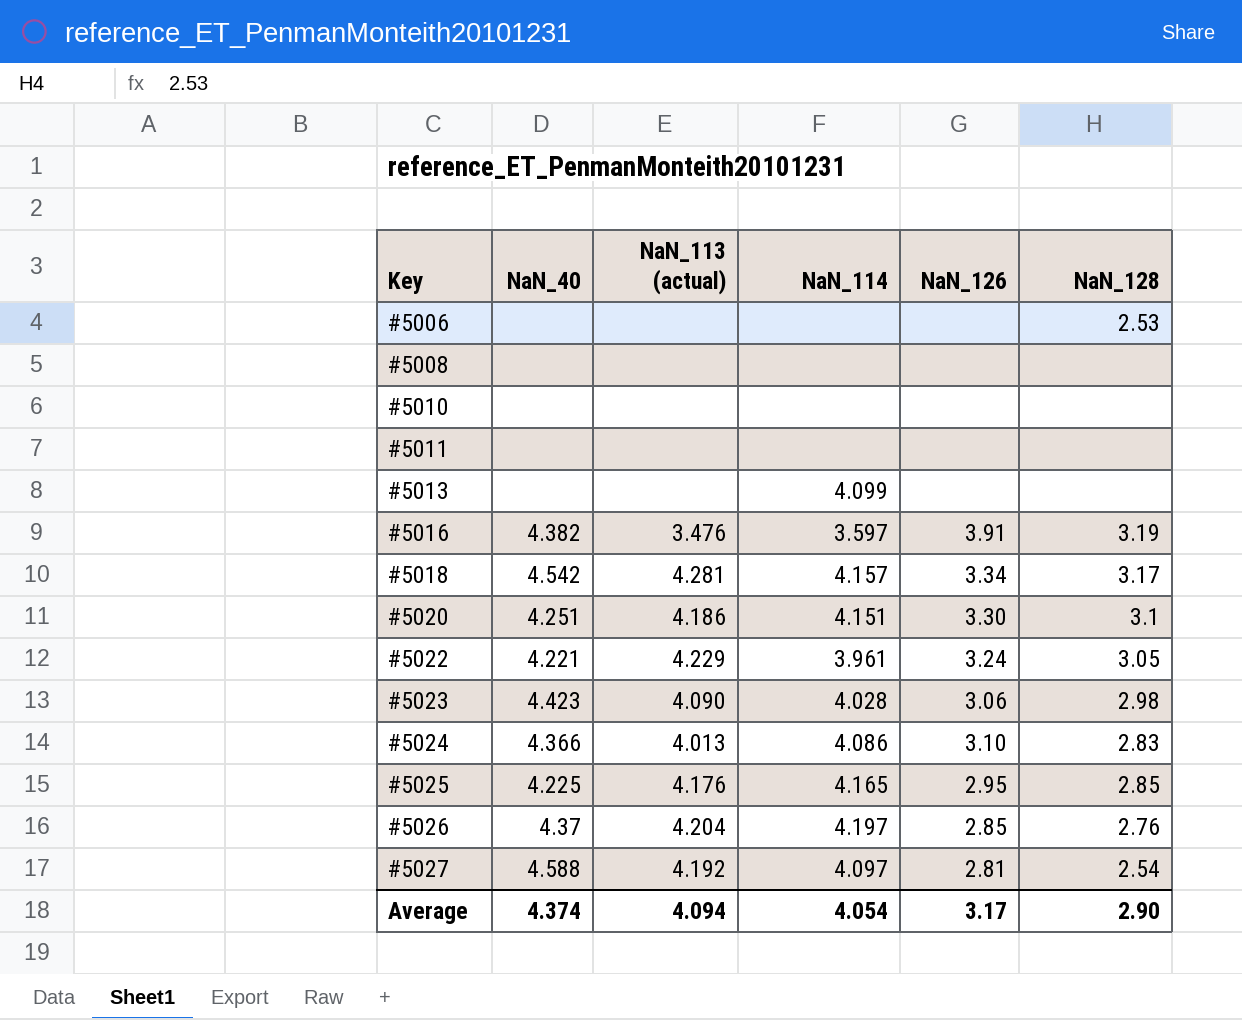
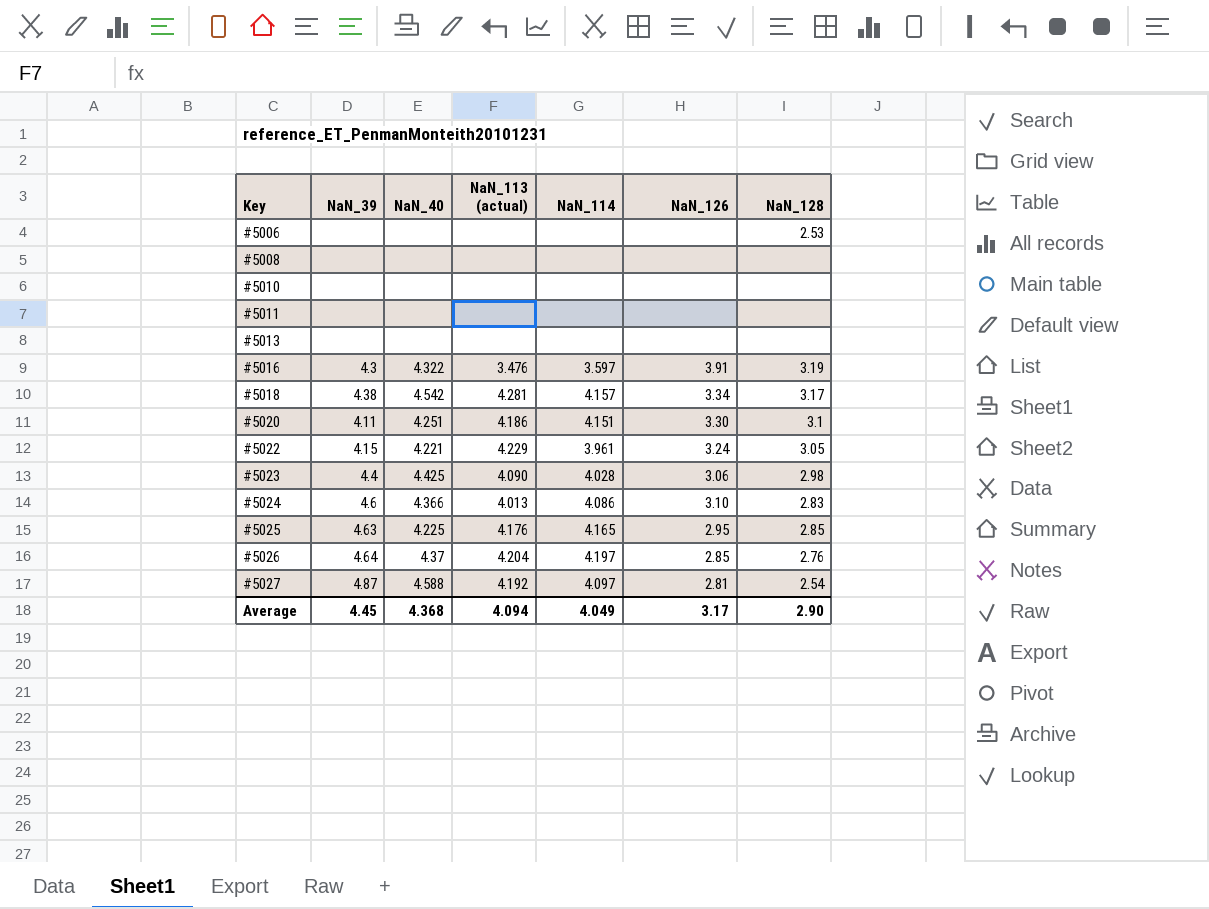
column NaN_39 | position: none -> 2
#5013 | NaN_114: 4.099 -> none
#5016 | NaN_40: 4.382 -> 4.322
#5023 | NaN_40: 4.423 -> 4.425
Average | NaN_40: 4.374 -> 4.368
Average | NaN_114: 4.054 -> 4.049

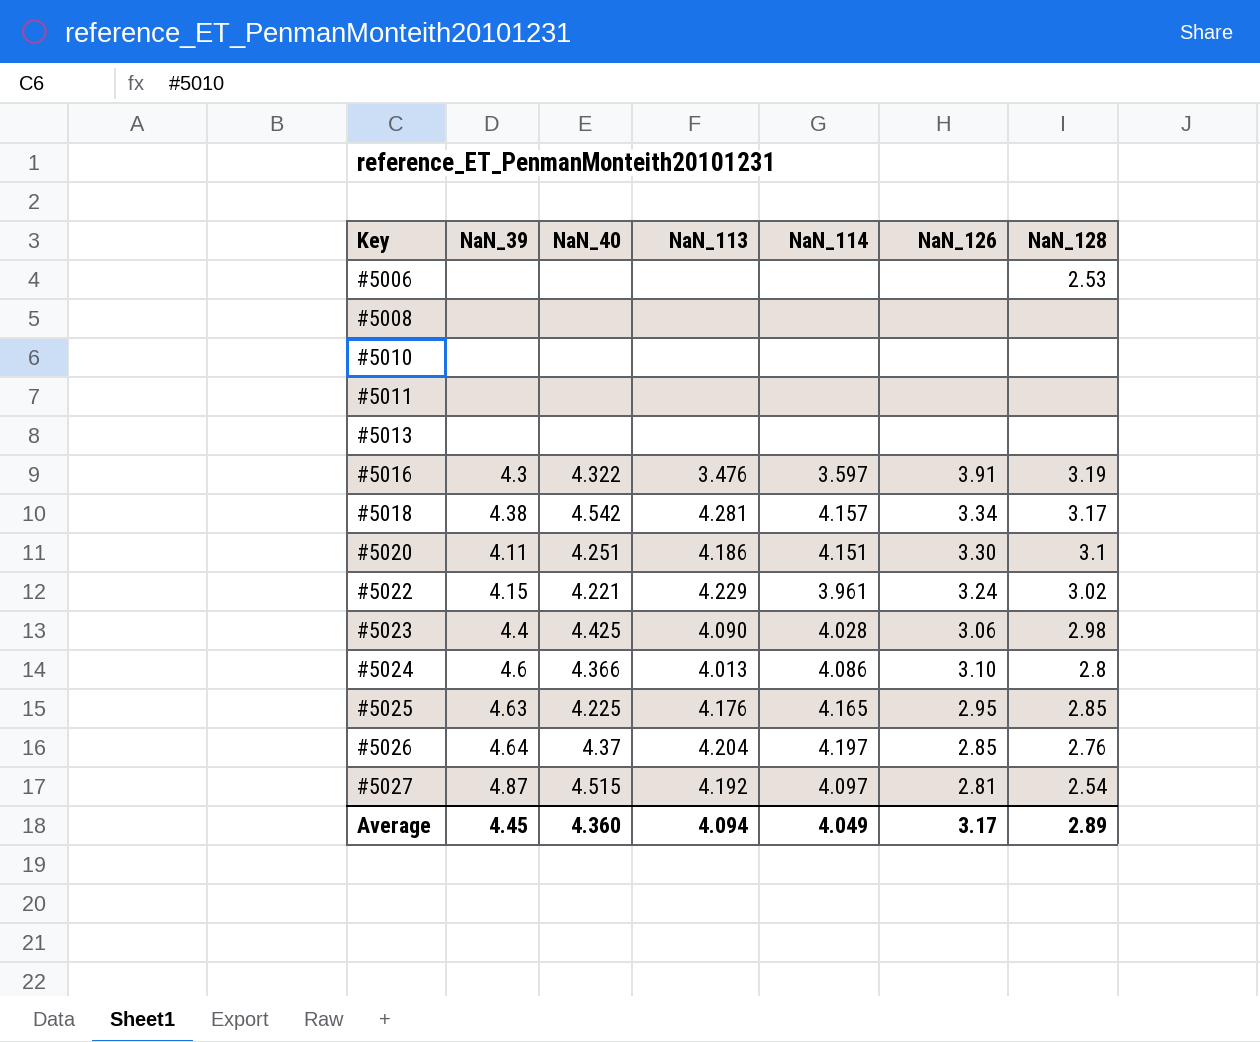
column name: NaN_113 (actual) -> NaN_113
#5022 | NaN_128: 3.05 -> 3.02
#5024 | NaN_128: 2.83 -> 2.8
#5027 | NaN_40: 4.588 -> 4.515
Average | NaN_40: 4.368 -> 4.360
Average | NaN_128: 2.90 -> 2.89

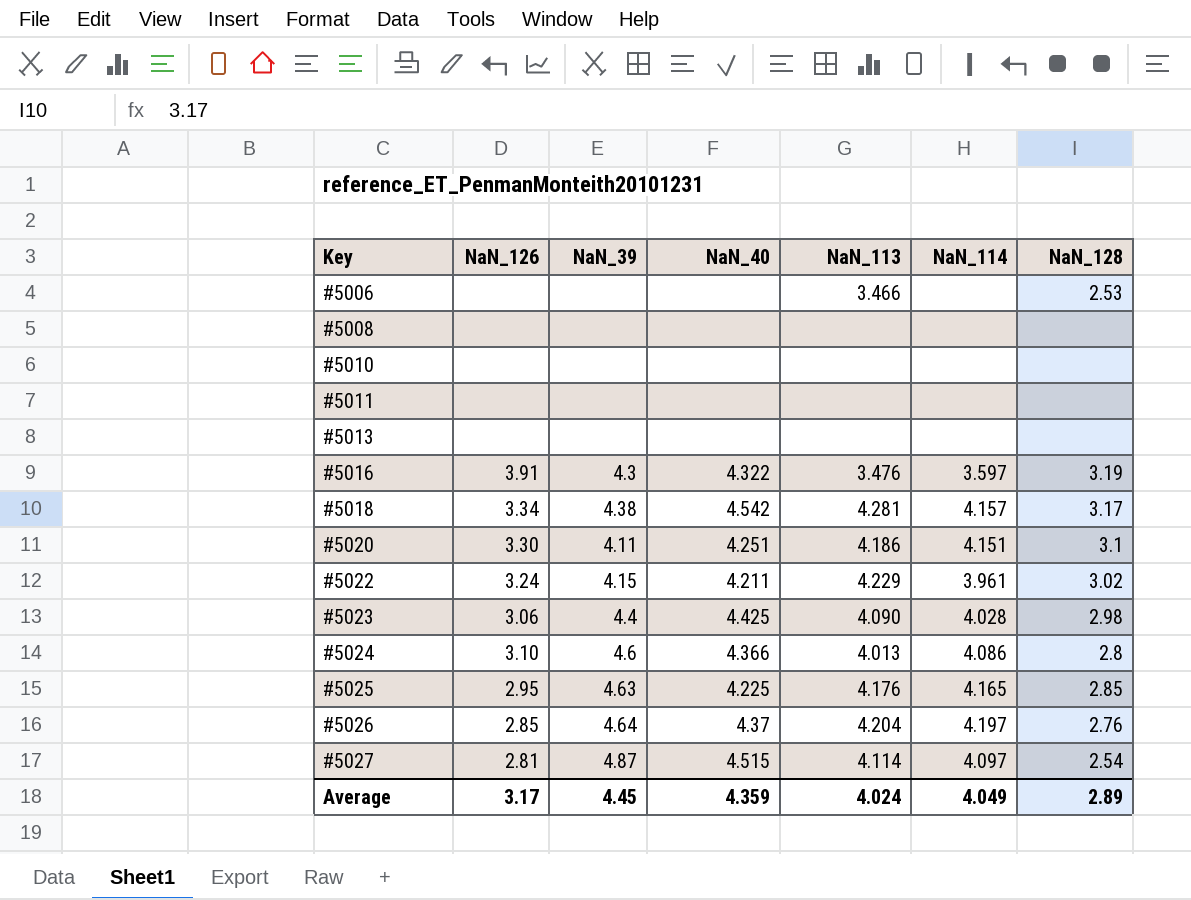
column NaN_126 | position: 6 -> 2
#5006 | NaN_113: none -> 3.466
#5022 | NaN_40: 4.221 -> 4.211
#5027 | NaN_113: 4.192 -> 4.114
Average | NaN_40: 4.360 -> 4.359
Average | NaN_113: 4.094 -> 4.024

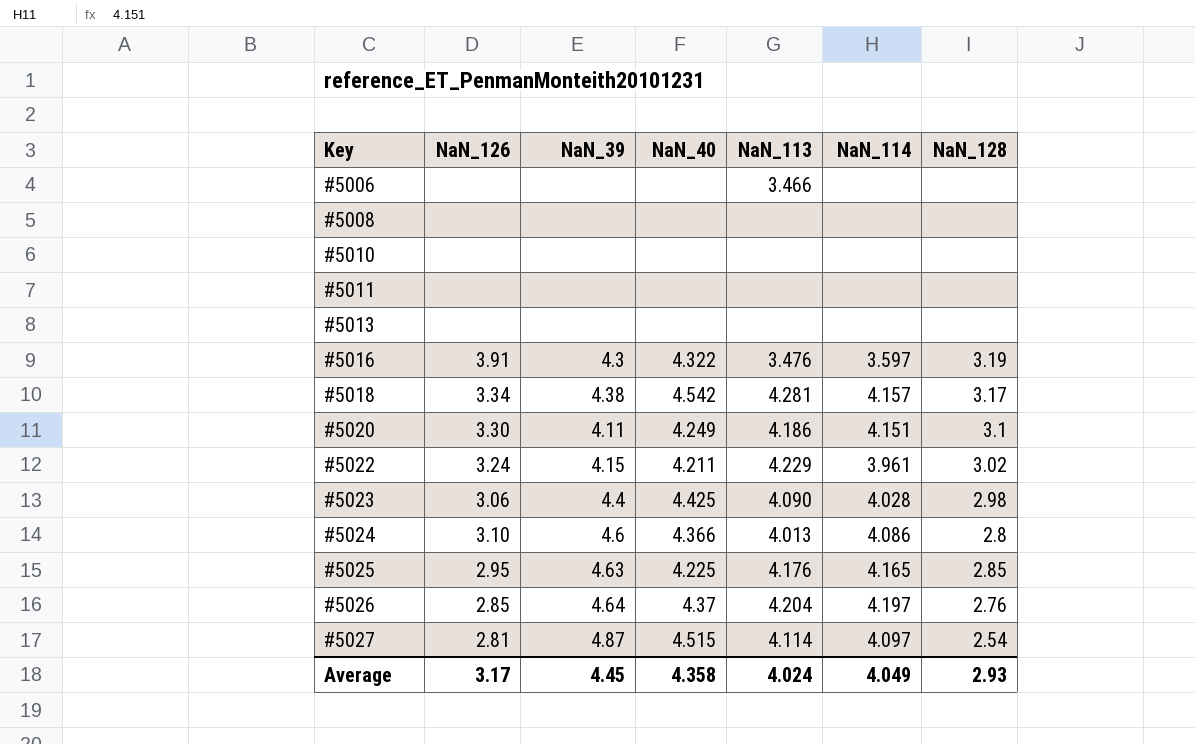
#5006 | NaN_128: 2.53 -> none
#5020 | NaN_40: 4.251 -> 4.249
Average | NaN_40: 4.359 -> 4.358
Average | NaN_128: 2.89 -> 2.93

